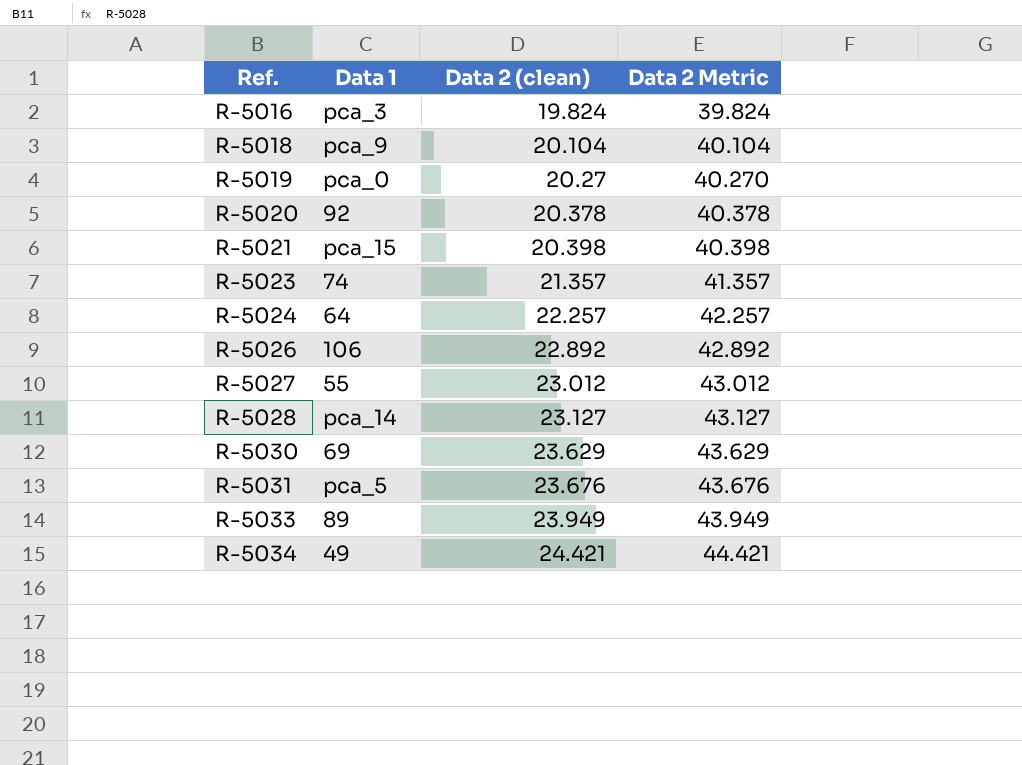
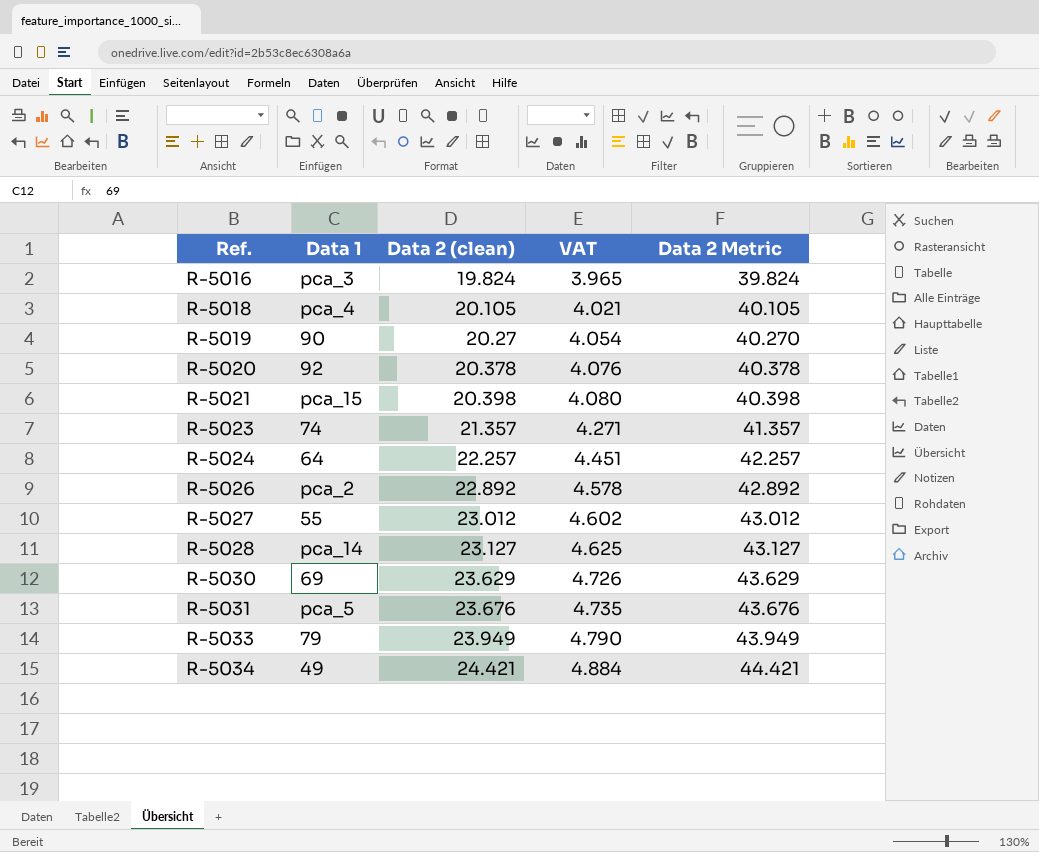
column VAT | formula: none -> [Data 2 (clean)] * 0.2
R-5018 | Data 1: pca_9 -> pca_4
R-5018 | Data 2 (clean): 20.104 -> 20.105
R-5018 | Data 2 Metric: 40.104 -> 40.105
R-5019 | Data 1: pca_0 -> 90
R-5026 | Data 1: 106 -> pca_2
R-5033 | Data 1: 89 -> 79

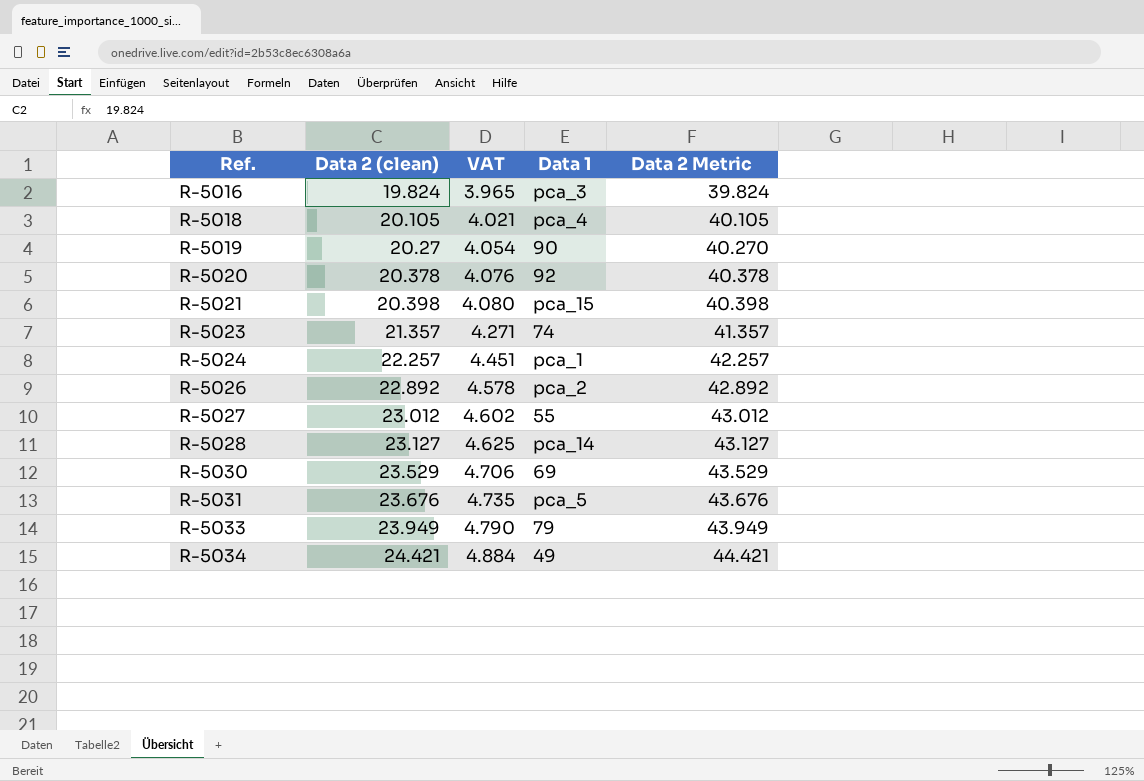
column Data 1 | position: 2 -> 4
R-5024 | Data 1: 64 -> pca_1
R-5030 | Data 2 (clean): 23.629 -> 23.529
R-5030 | VAT: 4.726 -> 4.706
R-5030 | Data 2 Metric: 43.629 -> 43.529

